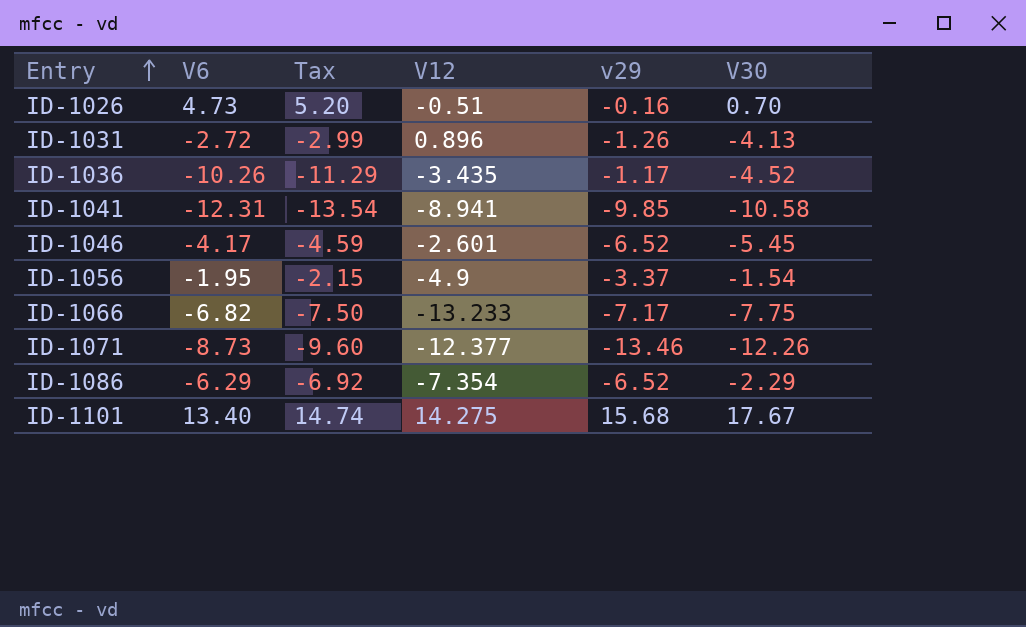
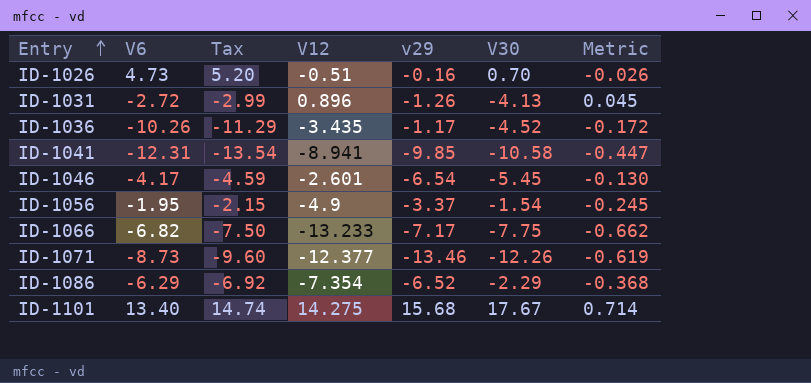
column Metric | formula: none -> [V12] * 0.05
ID-1046 | v29: -6.52 -> -6.54

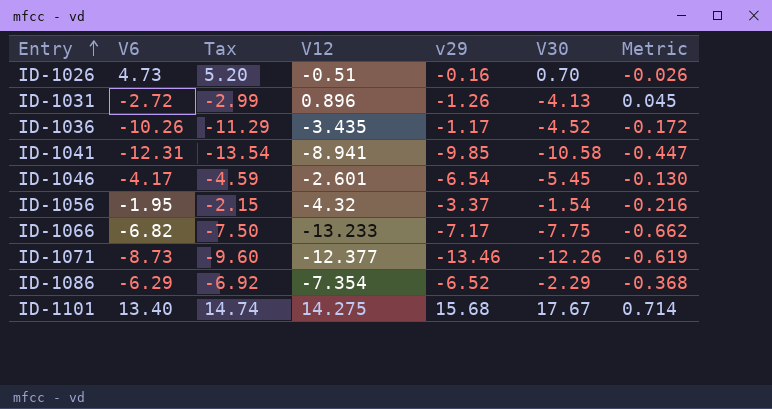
ID-1056 | V12: -4.9 -> -4.32
ID-1056 | Metric: -0.245 -> -0.216

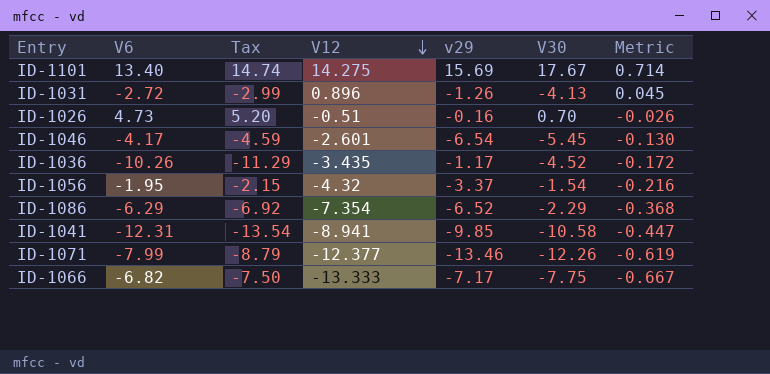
row order: Entry ascending -> V12 descending
ID-1101 | v29: 15.68 -> 15.69
ID-1071 | V6: -8.73 -> -7.99
ID-1071 | Tax: -9.60 -> -8.79
ID-1066 | V12: -13.233 -> -13.333
ID-1066 | Metric: -0.662 -> -0.667

